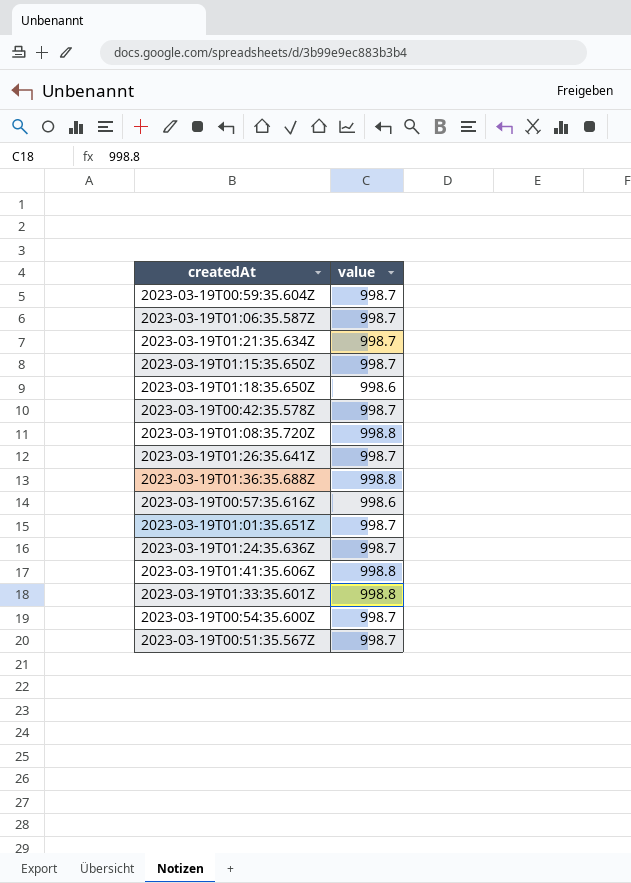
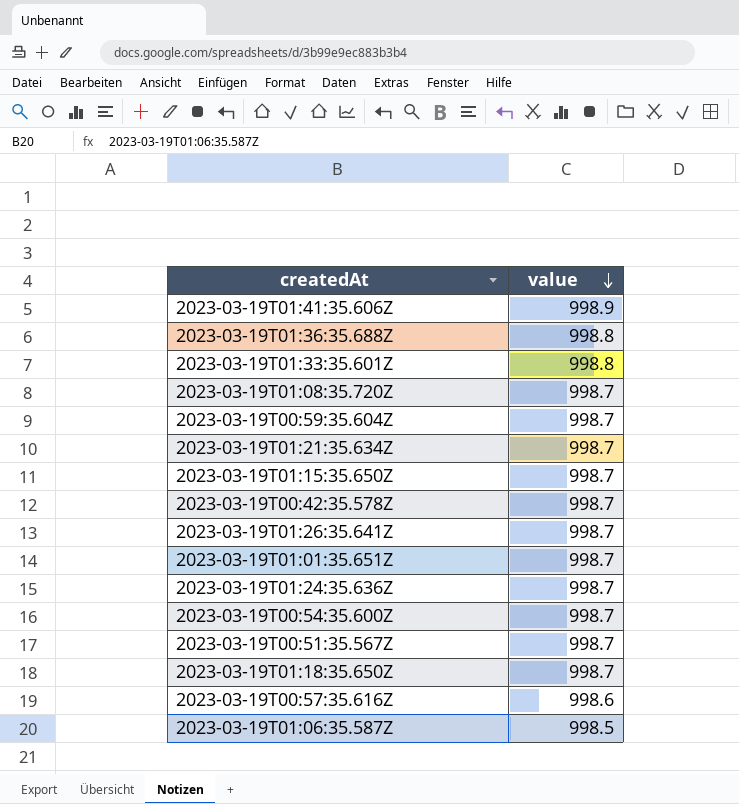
row order: none -> value descending
2023-03-19T01:41:35.606Z | value: 998.8 -> 998.9
2023-03-19T01:08:35.720Z | value: 998.8 -> 998.7
2023-03-19T01:18:35.650Z | value: 998.6 -> 998.7
2023-03-19T01:06:35.587Z | value: 998.7 -> 998.5

